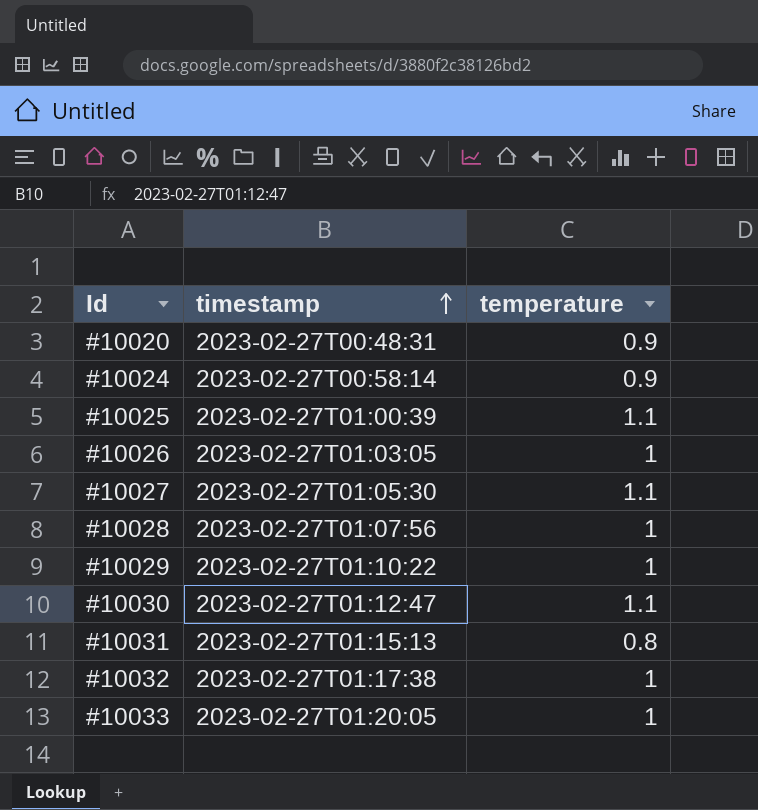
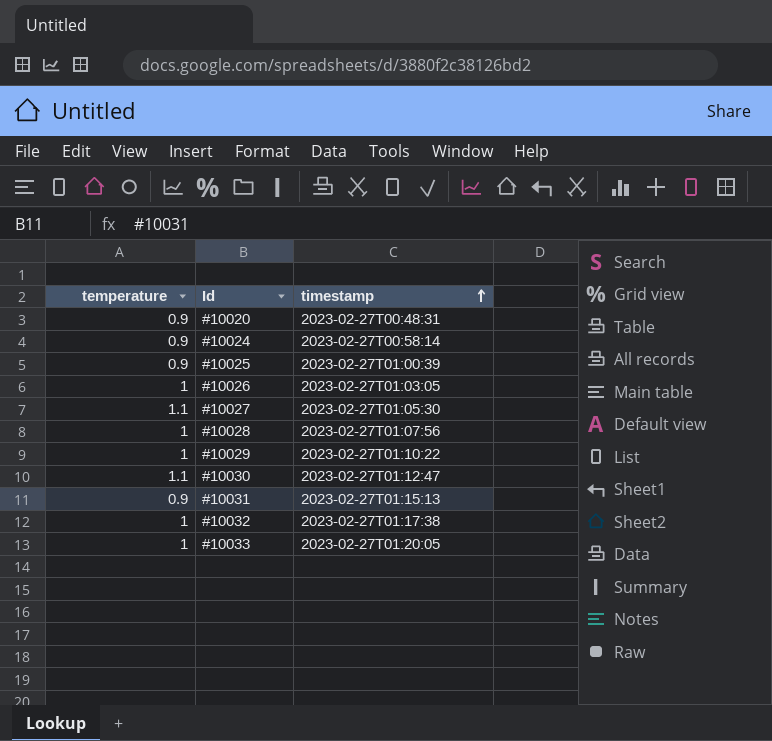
column temperature | position: 3 -> 1
#10025 | temperature: 1.1 -> 0.9
#10031 | temperature: 0.8 -> 0.9

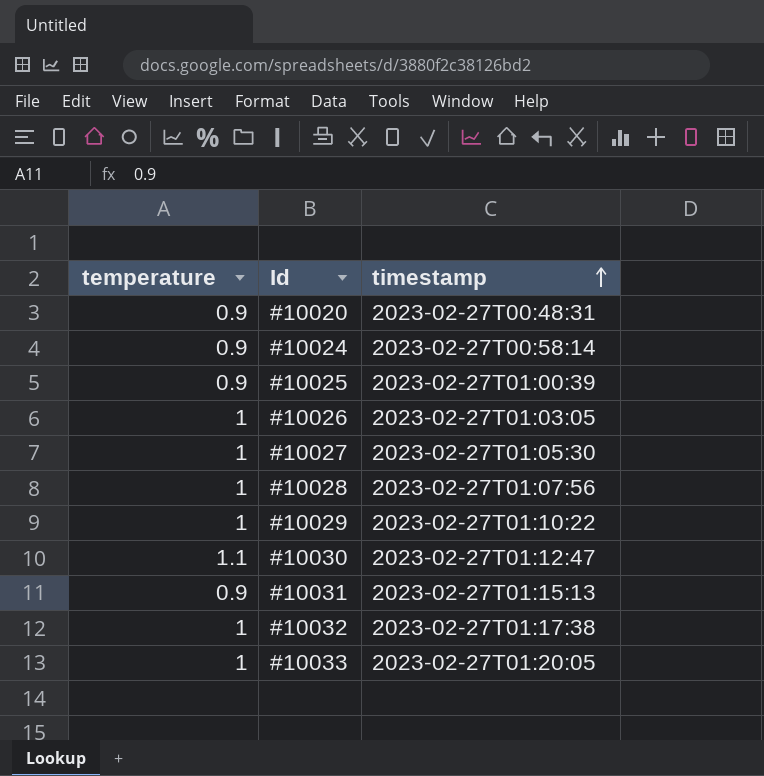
#10027 | temperature: 1.1 -> 1

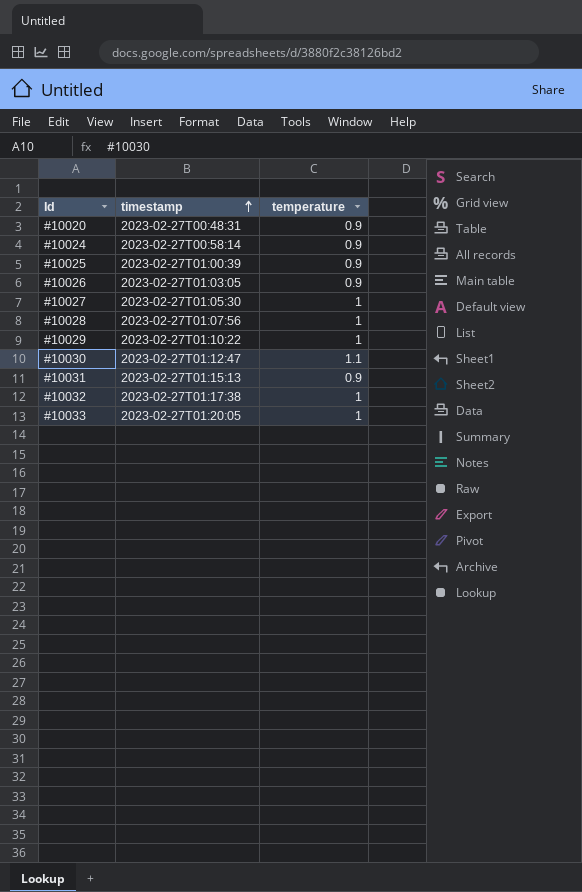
column temperature | position: 1 -> 3
#10026 | temperature: 1 -> 0.9

